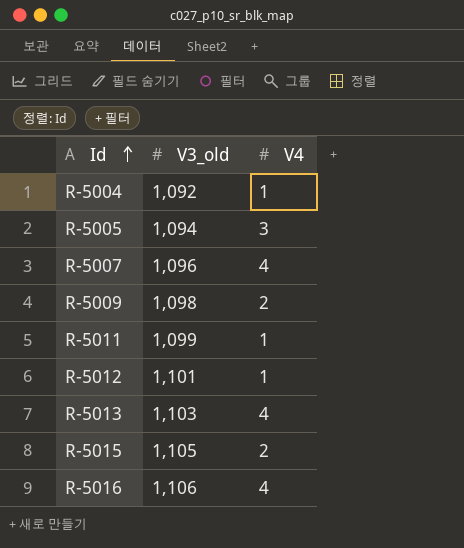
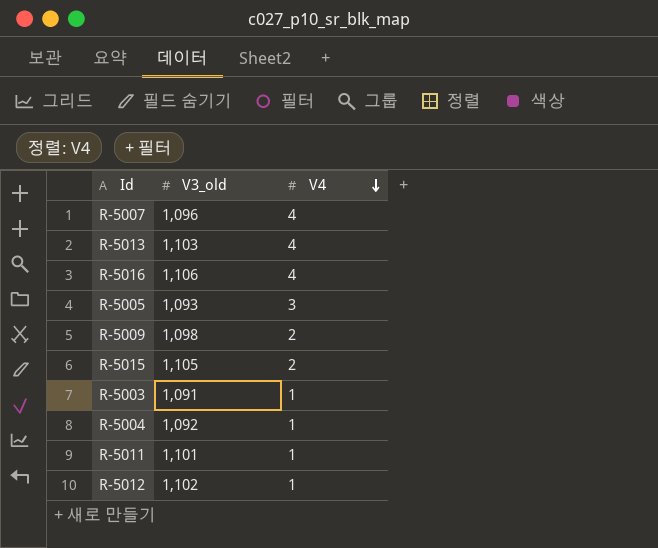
row order: Id ascending -> V4 descending
R-5005 | V3_old: 1,094 -> 1,093
row R-5003: none -> 1,091 | 1
R-5011 | V3_old: 1,099 -> 1,101
R-5012 | V3_old: 1,101 -> 1,102

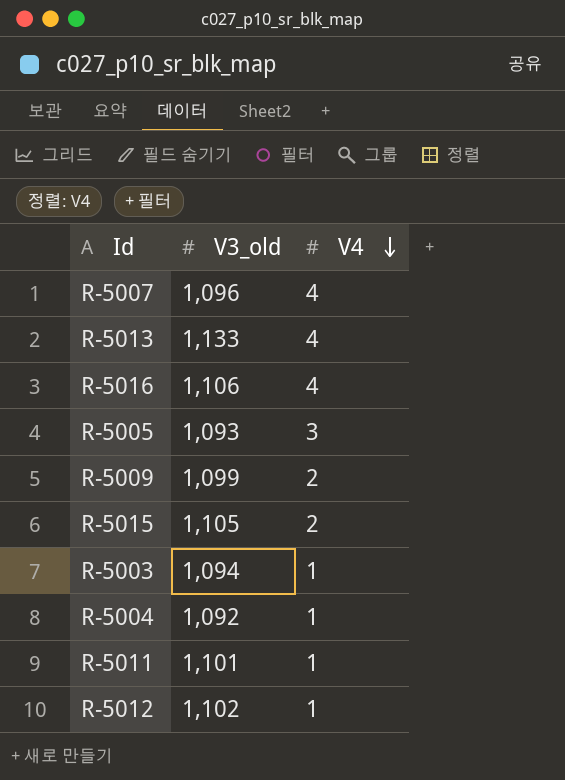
R-5013 | V3_old: 1,103 -> 1,133
R-5009 | V3_old: 1,098 -> 1,099
R-5003 | V3_old: 1,091 -> 1,094

